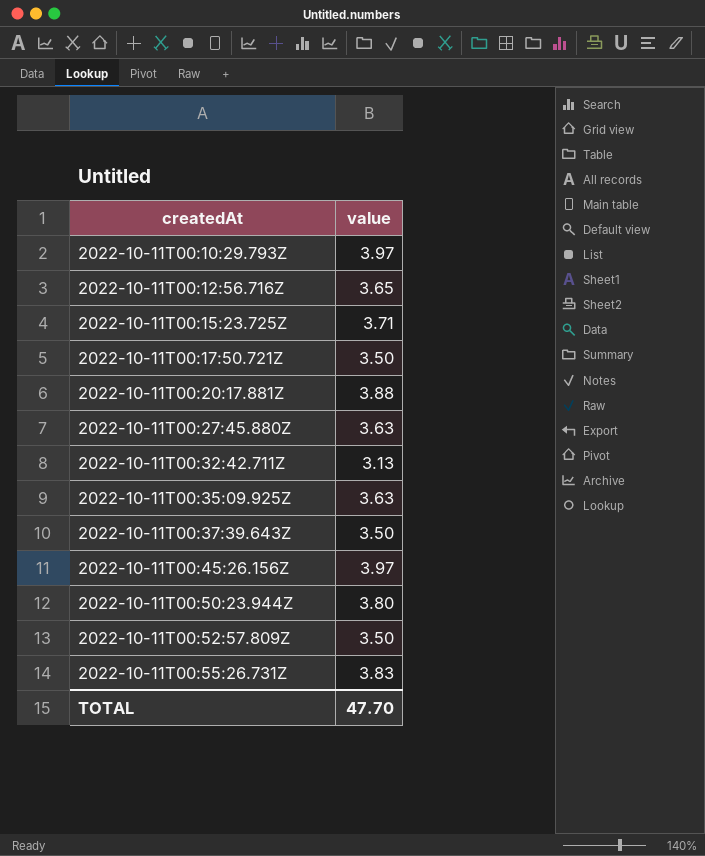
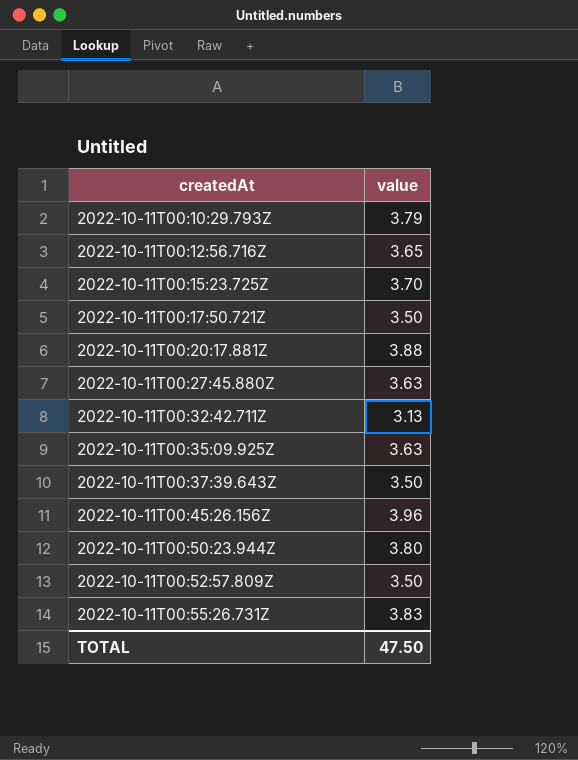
2022-10-11T00:10:29.793Z | value: 3.97 -> 3.79
2022-10-11T00:15:23.725Z | value: 3.71 -> 3.70
2022-10-11T00:45:26.156Z | value: 3.97 -> 3.96
TOTAL | value: 47.70 -> 47.50

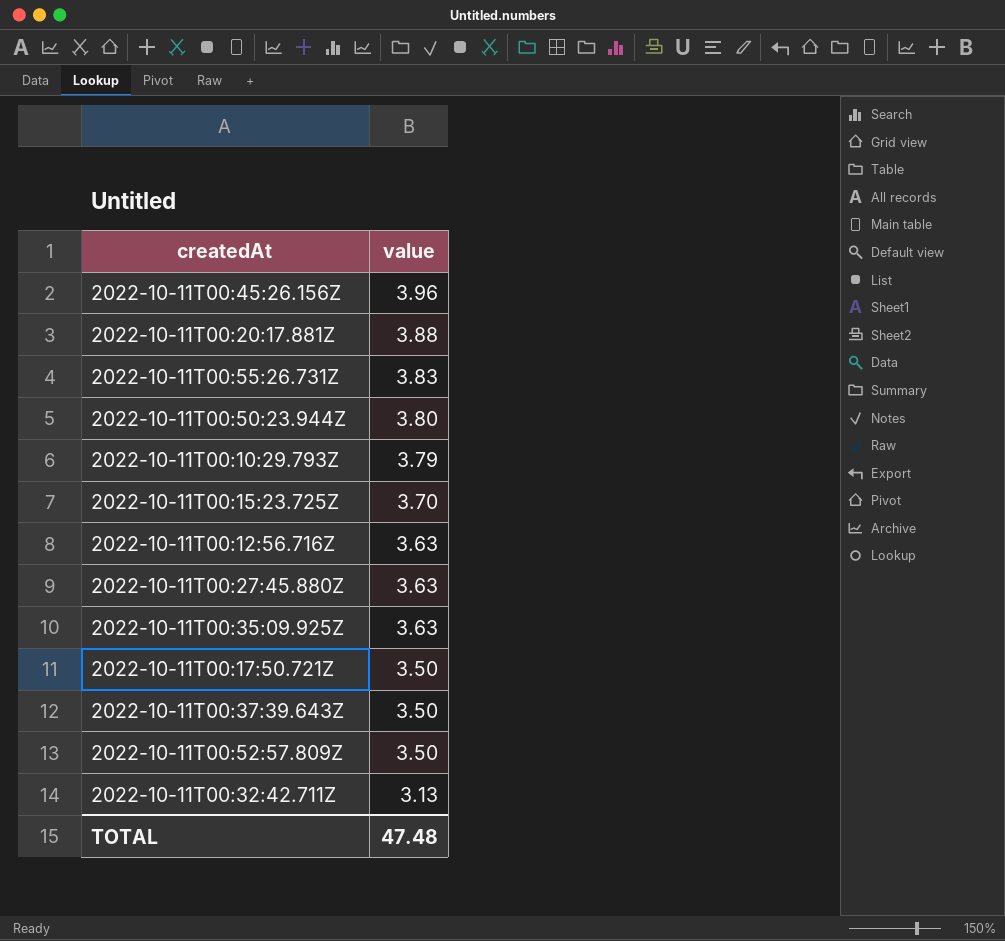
row order: createdAt ascending -> value descending
2022-10-11T00:12:56.716Z | value: 3.65 -> 3.63
TOTAL | value: 47.50 -> 47.48

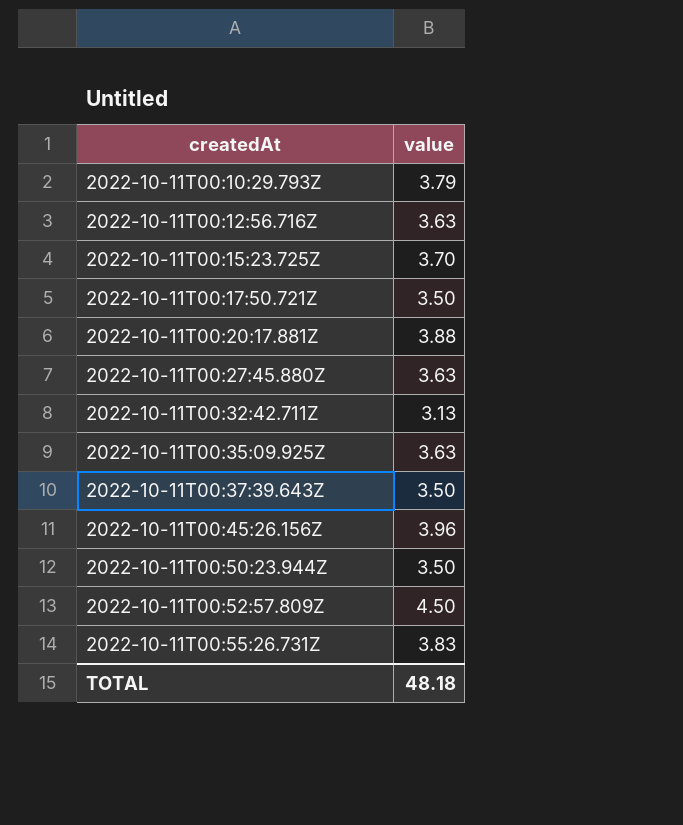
row order: value descending -> createdAt ascending
2022-10-11T00:50:23.944Z | value: 3.80 -> 3.50
2022-10-11T00:52:57.809Z | value: 3.50 -> 4.50
TOTAL | value: 47.48 -> 48.18

